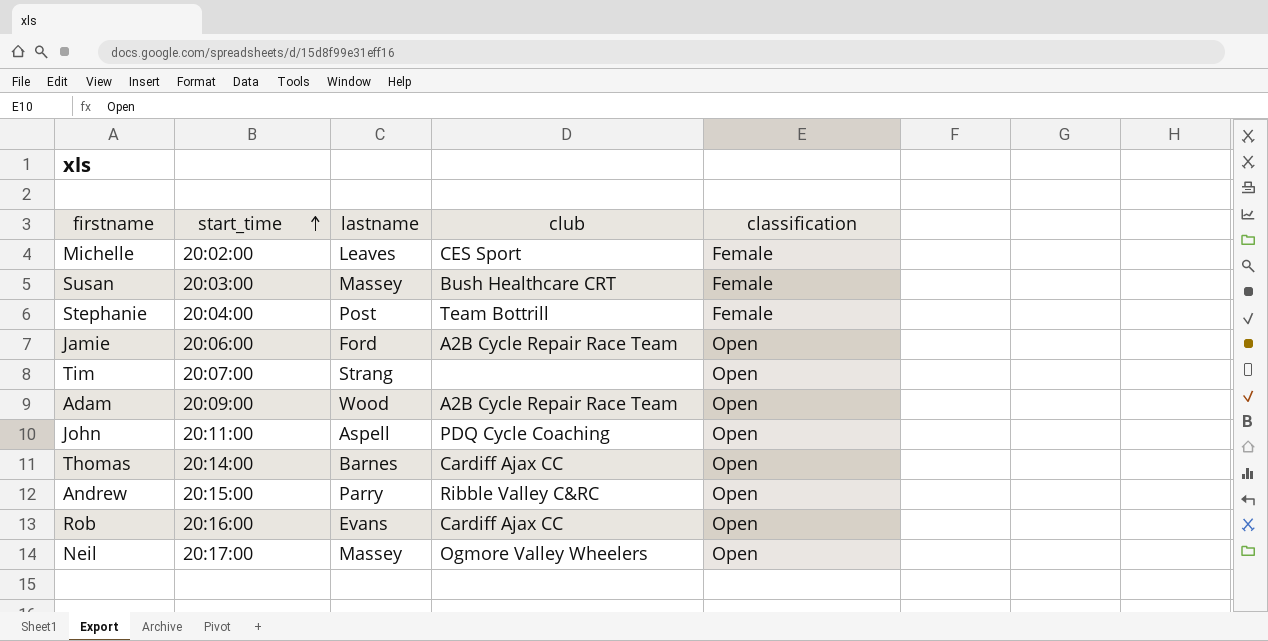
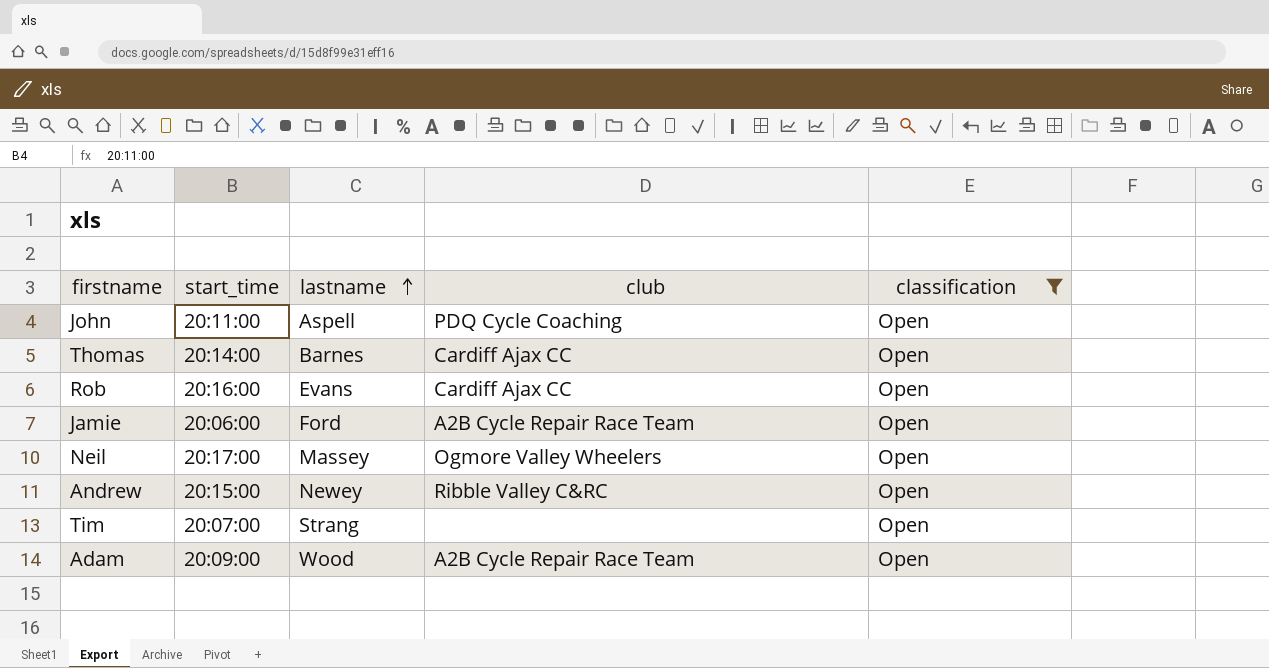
filter: none -> classification = Open
row order: start_time ascending -> lastname ascending
Andrew | lastname: Parry -> Newey

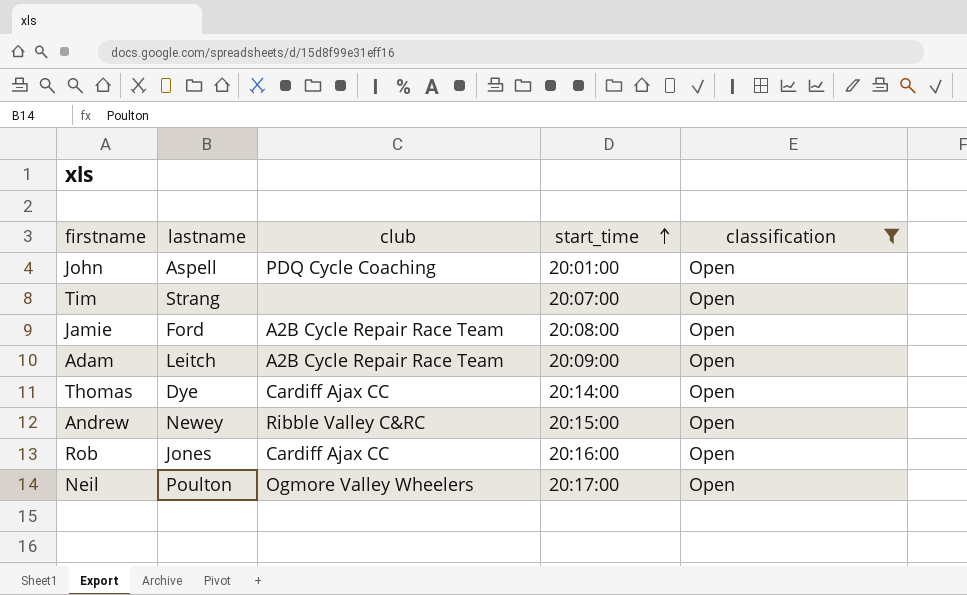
row order: lastname ascending -> start_time ascending
column start_time | position: 2 -> 4
John | start_time: 20:11:00 -> 20:01:00
Jamie | start_time: 20:06:00 -> 20:08:00
Adam | lastname: Wood -> Leitch
Thomas | lastname: Barnes -> Dye
Rob | lastname: Evans -> Jones
Neil | lastname: Massey -> Poulton

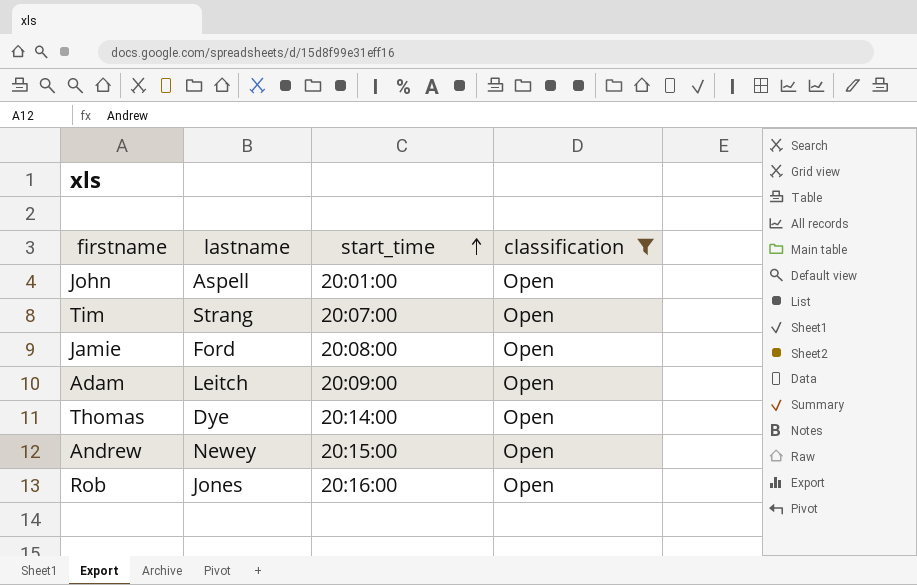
column club | position: 3 -> none
row Neil: Poulton | Ogmore Valley Wheelers | 20:17:00 | Open -> none

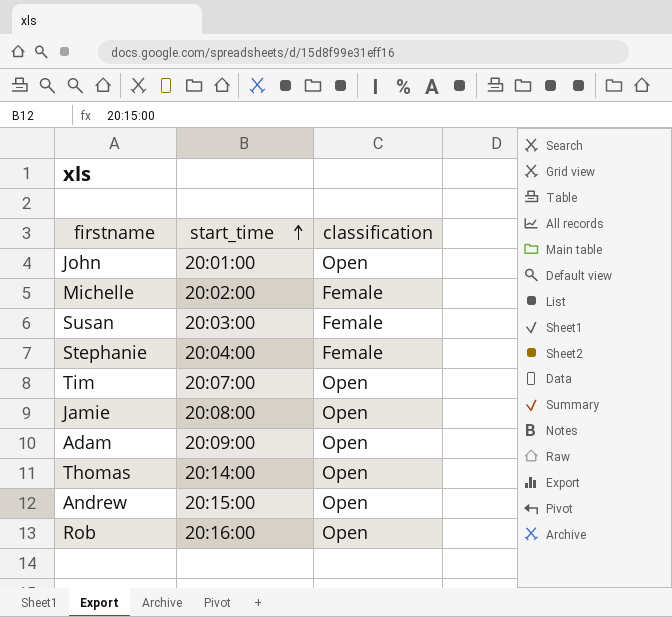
filter: classification = Open -> none
column lastname | position: 2 -> none

